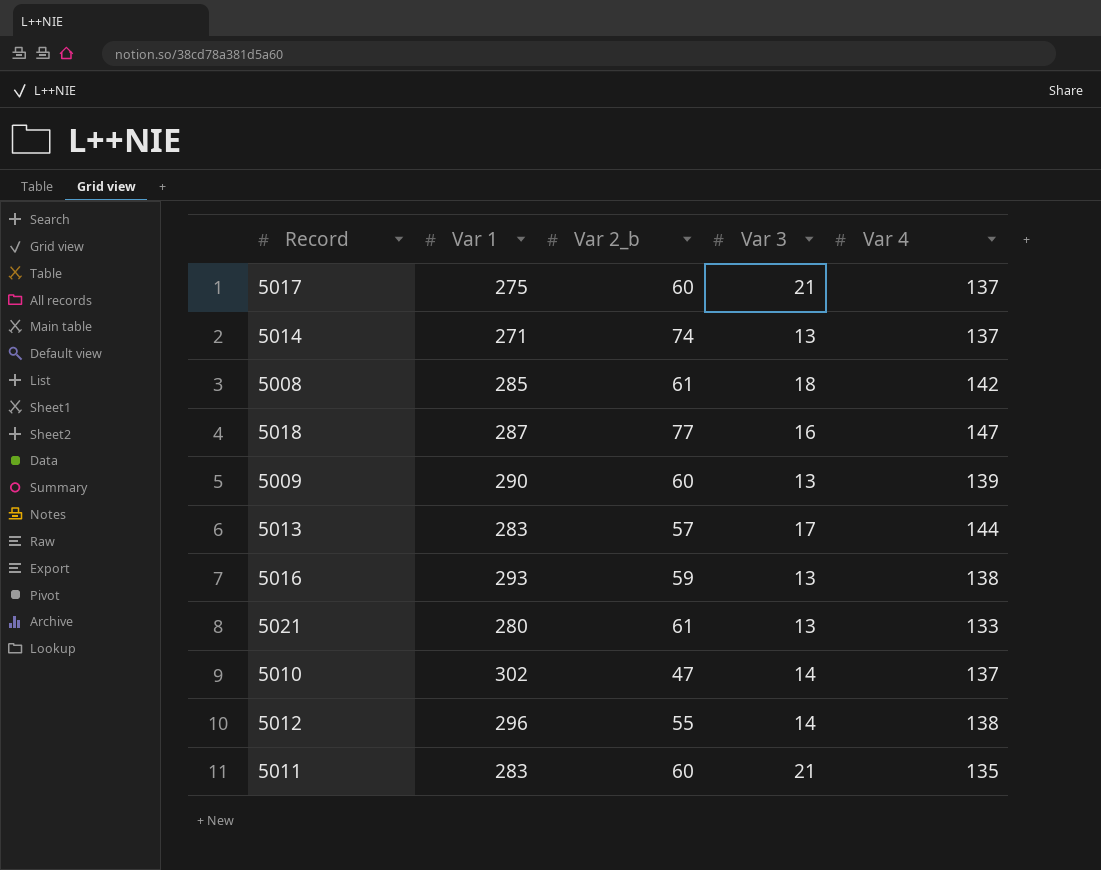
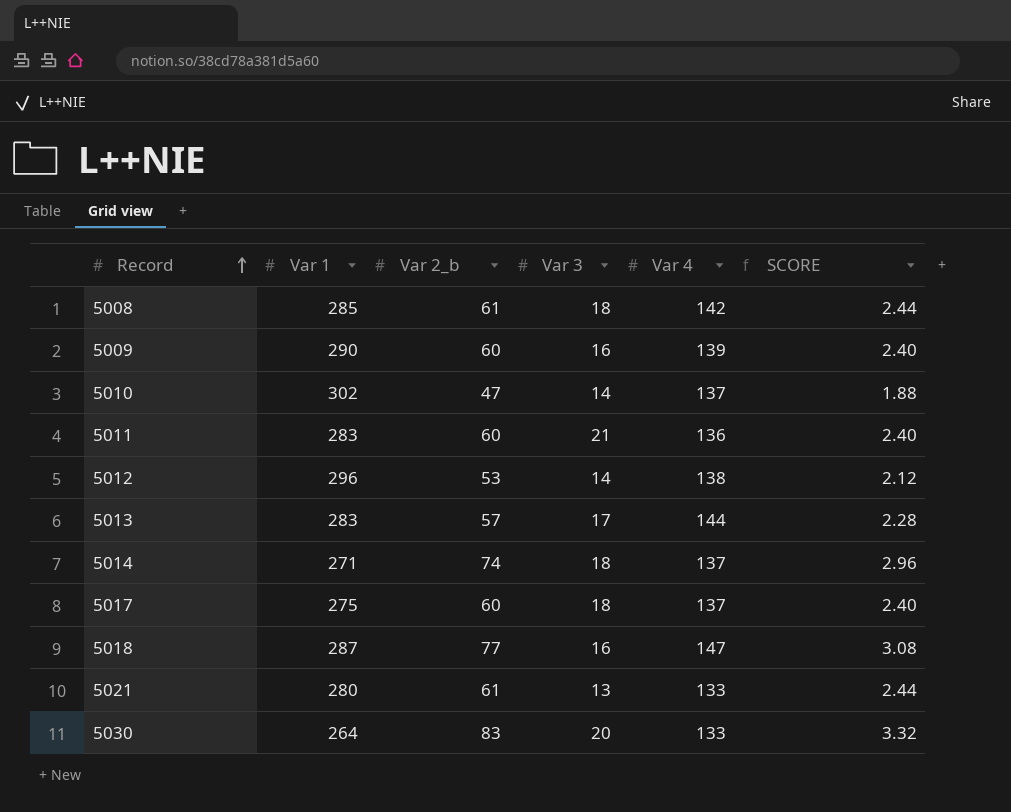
row order: none -> Record ascending
column SCORE | formula: none -> [Var 2_b] * 0.04
row 5016: 293 | 59 | 13 | 138 -> none
5009 | Var 3: 13 -> 16
5011 | Var 4: 135 -> 136
5012 | Var 2_b: 55 -> 53
5014 | Var 3: 13 -> 18
5017 | Var 3: 21 -> 18
row 5030: none -> 264 | 83 | 20 | 133 | 3.32

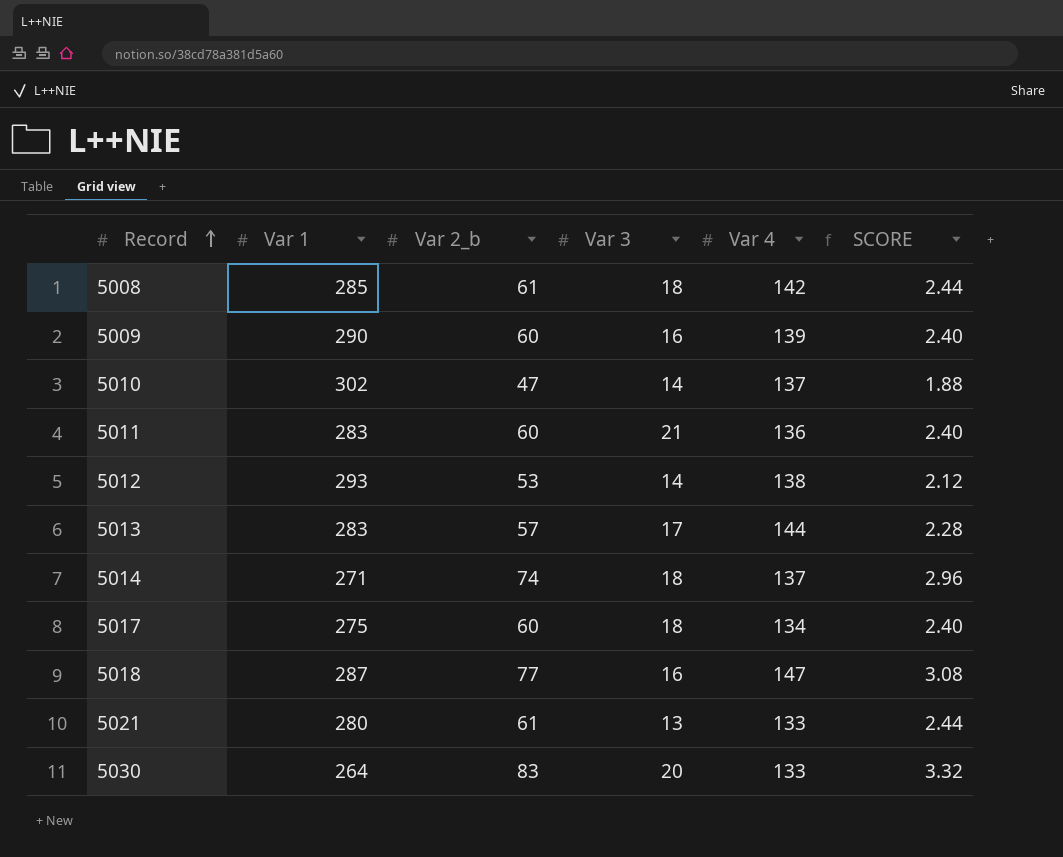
5012 | Var 1: 296 -> 293
5017 | Var 4: 137 -> 134

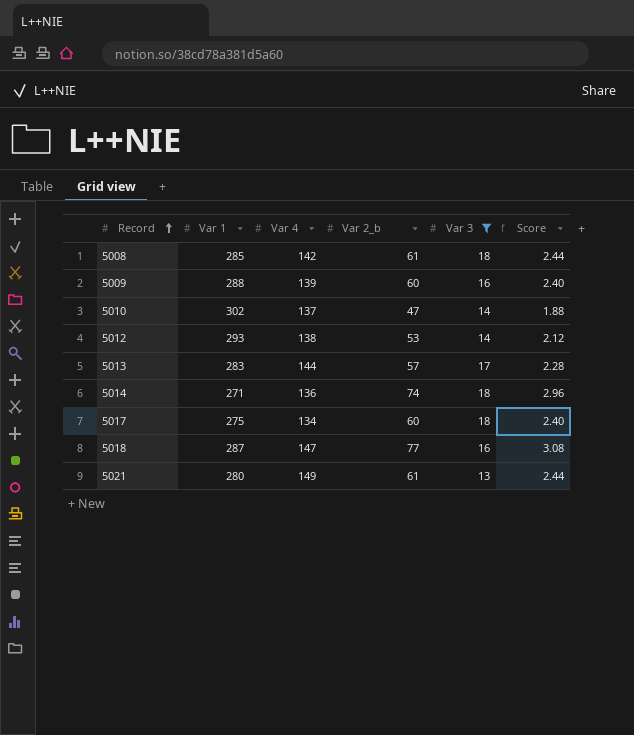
filter: none -> Var 3 <= 18
column Var 4 | position: 5 -> 3
column name: SCORE -> Score
5009 | Var 1: 290 -> 288
5014 | Var 4: 137 -> 136
5021 | Var 4: 133 -> 149

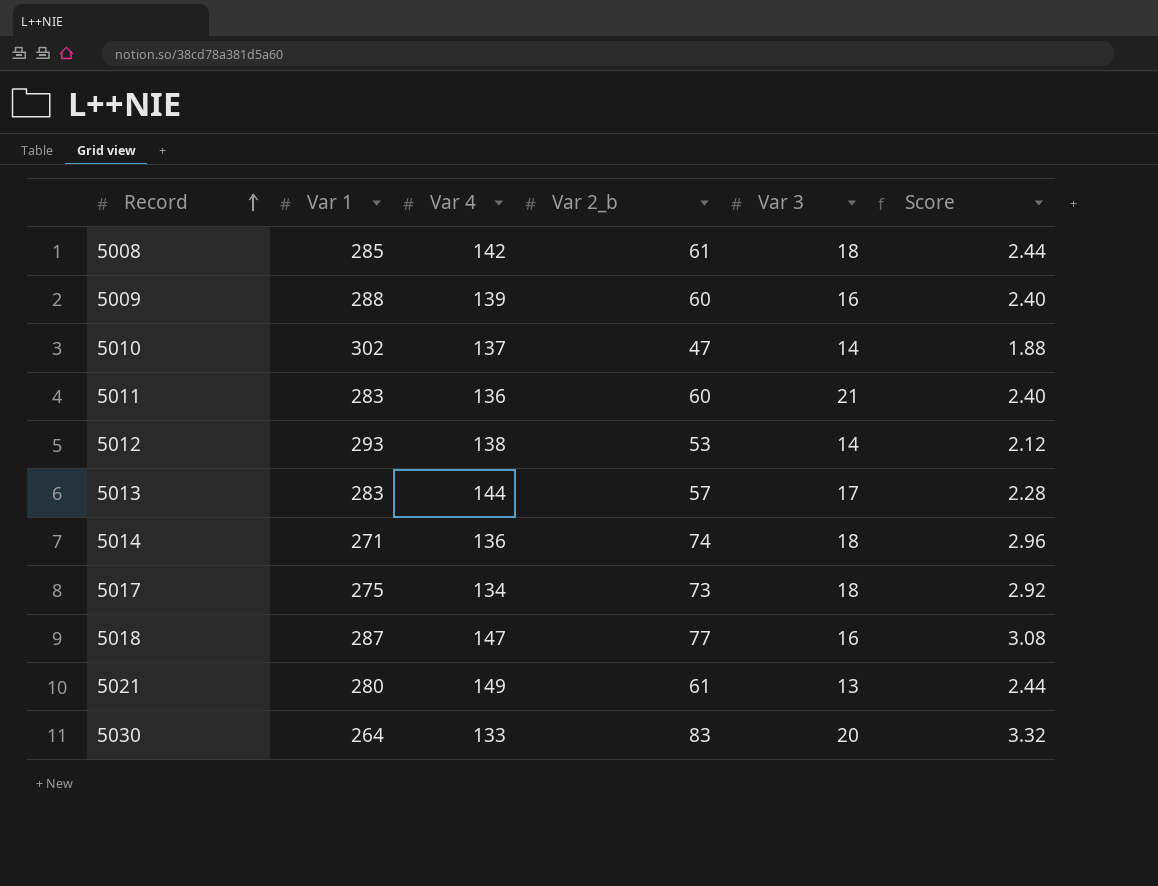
filter: Var 3 <= 18 -> none
5017 | Var 2_b: 60 -> 73
5017 | Score: 2.40 -> 2.92

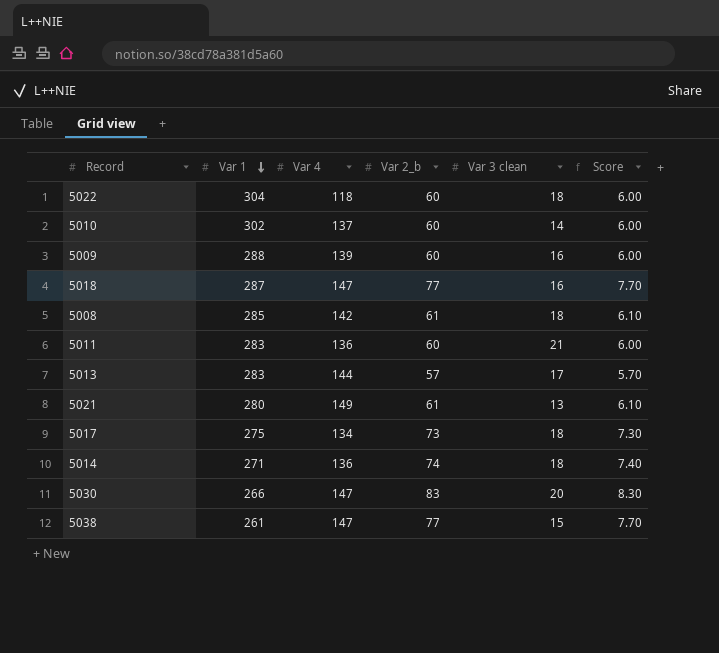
row order: Record ascending -> Var 1 descending
column name: Var 3 -> Var 3 clean
column Score | formula: [Var 2_b] * 0.04 -> [Var 2_b] * 0.1
row 5012: 293 | 138 | 53 | 14 | 2.12 -> none
row 5022: none -> 304 | 118 | 60 | 18 | 6.00
5010 | Var 2_b: 47 -> 60
5030 | Var 1: 264 -> 266
5030 | Var 4: 133 -> 147
row 5038: none -> 261 | 147 | 77 | 15 | 7.70

